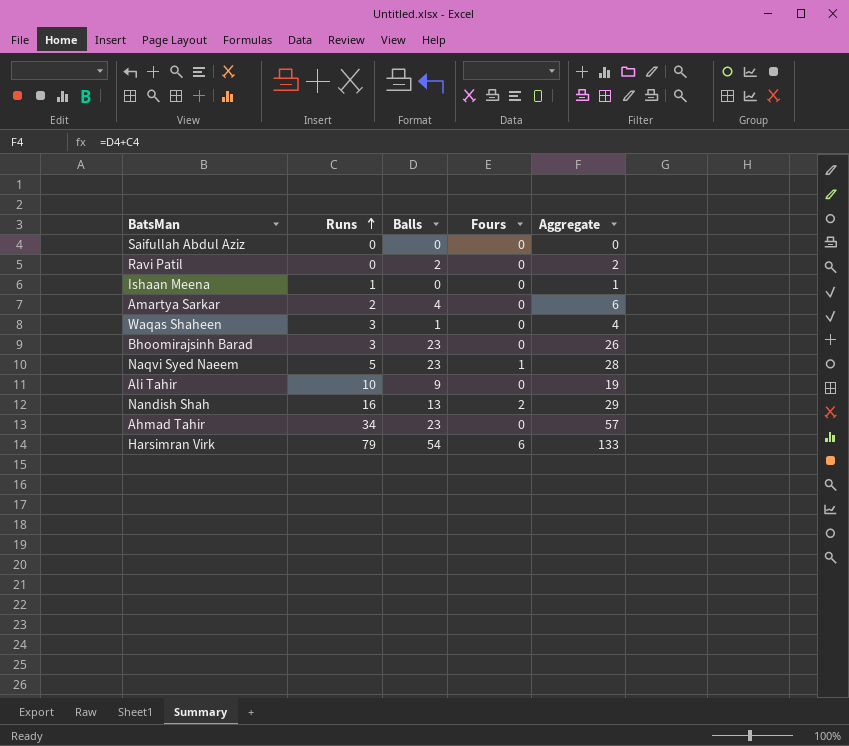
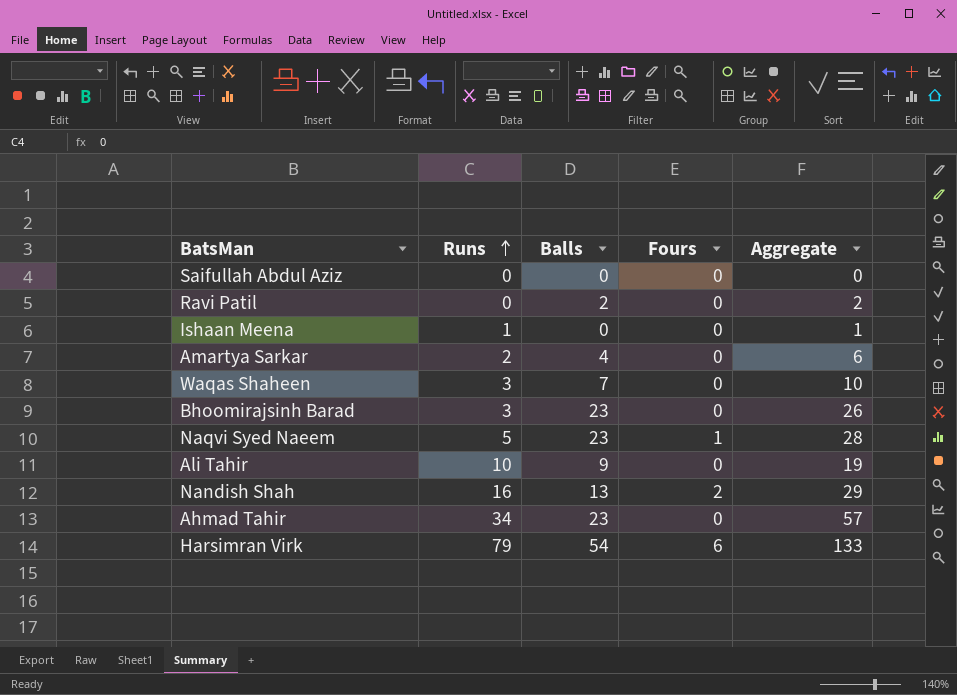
Waqas Shaheen | Balls: 1 -> 7
Waqas Shaheen | Aggregate: 4 -> 10

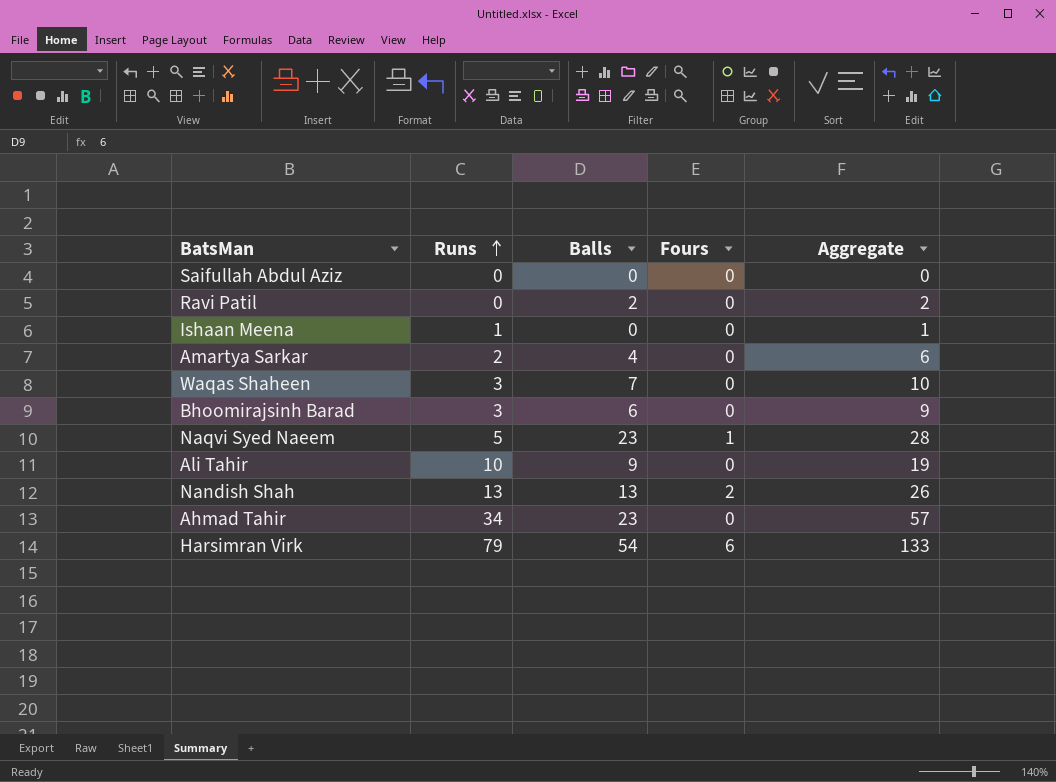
Bhoomirajsinh Barad | Balls: 23 -> 6
Bhoomirajsinh Barad | Aggregate: 26 -> 9
Nandish Shah | Runs: 16 -> 13
Nandish Shah | Aggregate: 29 -> 26

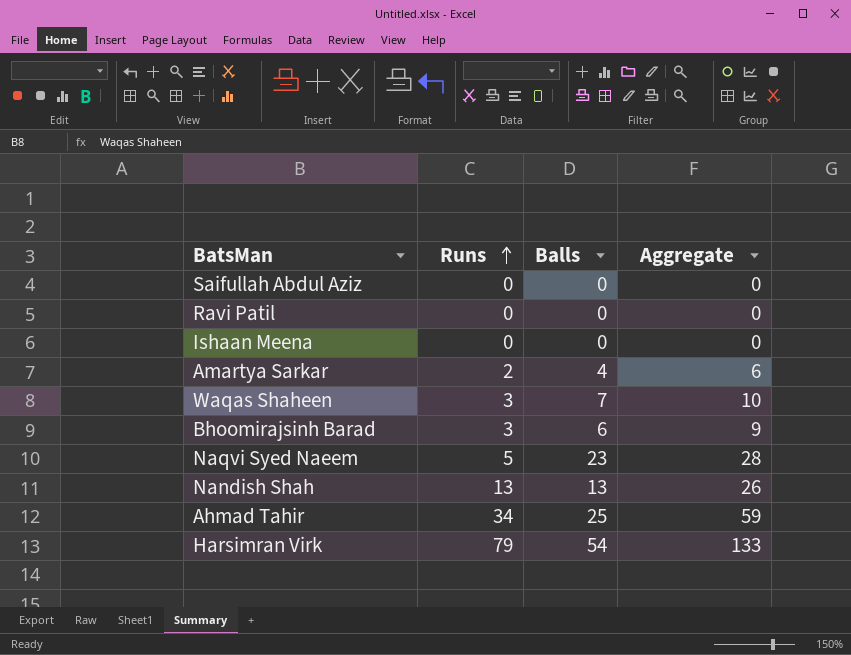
column Fours | position: 4 -> none
row Ali Tahir: 10 | 9 | 0 | 19 -> none
Ravi Patil | Balls: 2 -> 0
Ravi Patil | Aggregate: 2 -> 0
Ishaan Meena | Runs: 1 -> 0
Ishaan Meena | Aggregate: 1 -> 0
Ahmad Tahir | Balls: 23 -> 25
Ahmad Tahir | Aggregate: 57 -> 59

